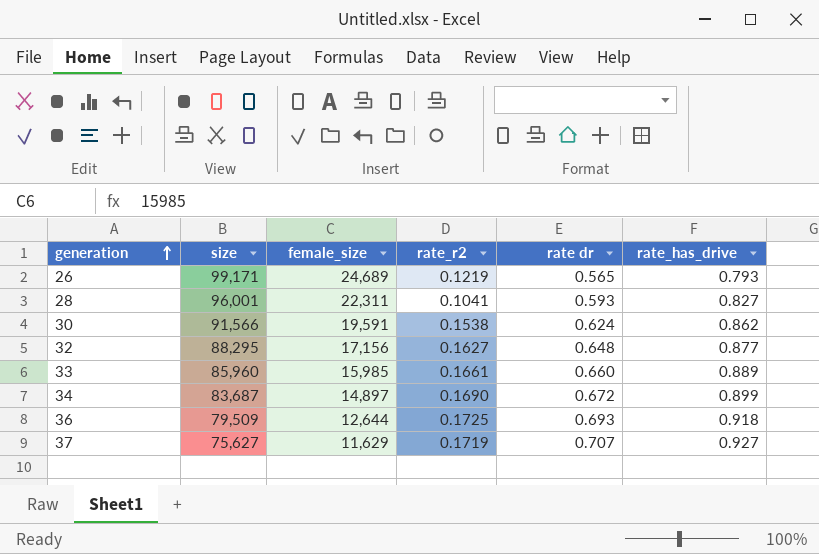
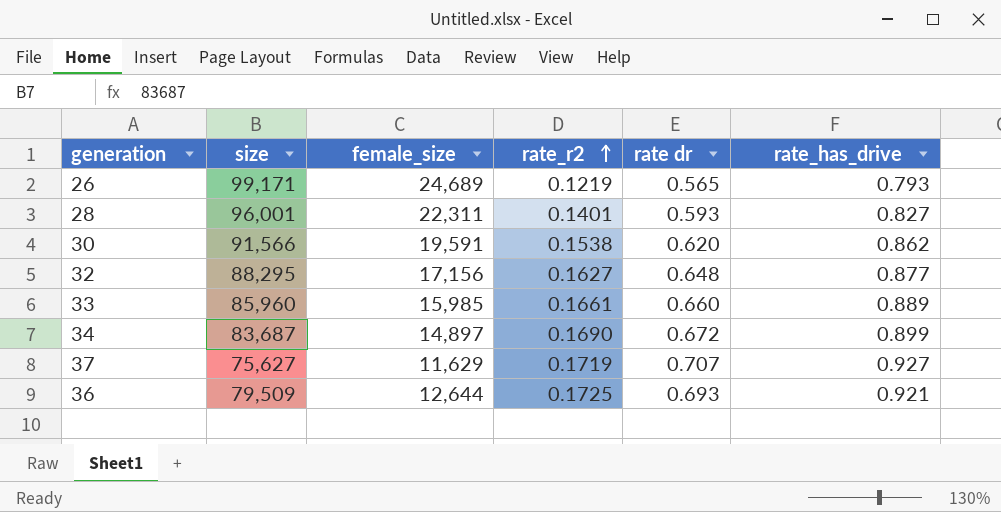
row order: generation ascending -> rate_r2 ascending
28 | rate_r2: 0.1041 -> 0.1401
30 | rate dr: 0.624 -> 0.620
36 | rate_has_drive: 0.918 -> 0.921

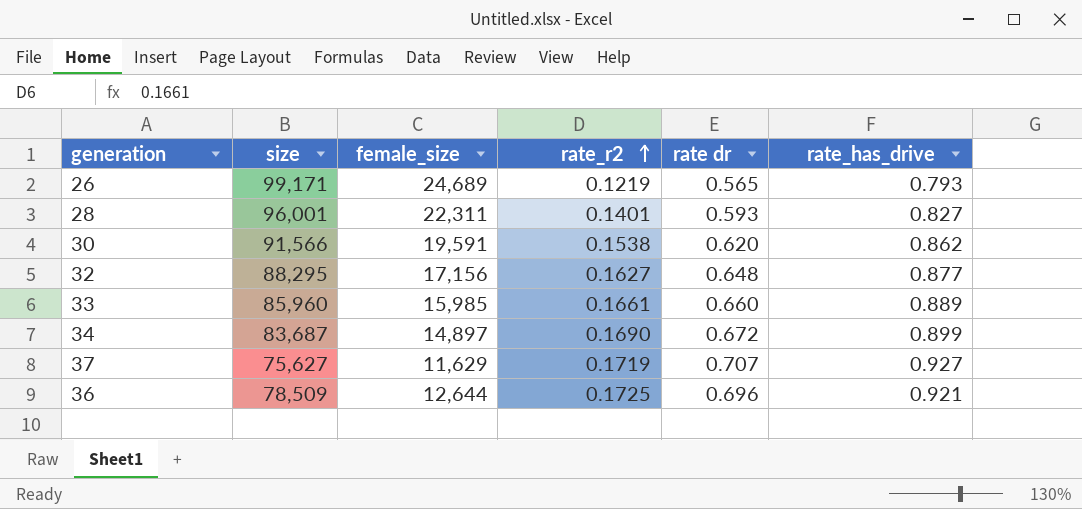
36 | size: 79,509 -> 78,509
36 | rate dr: 0.693 -> 0.696

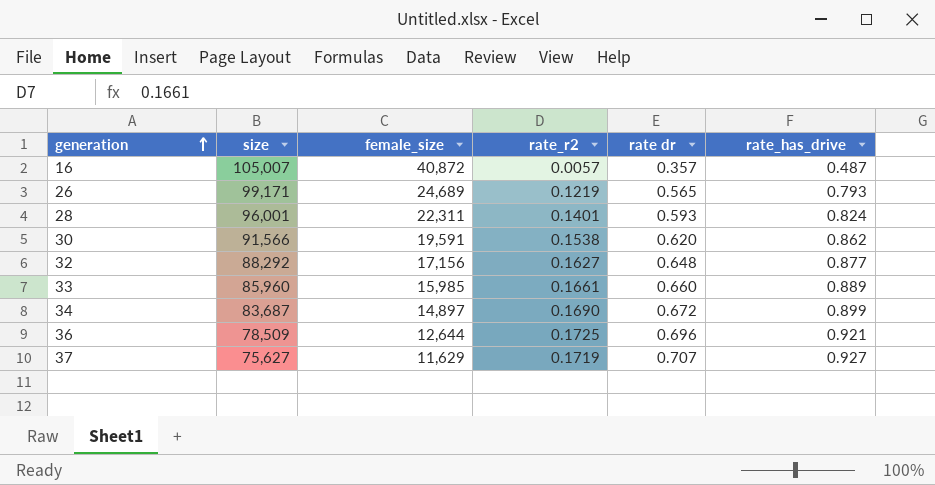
row order: rate_r2 ascending -> generation ascending
row 16: none -> 105,007 | 40,872 | 0.0057 | 0.357 | 0.487
28 | rate_has_drive: 0.827 -> 0.824
32 | size: 88,295 -> 88,292

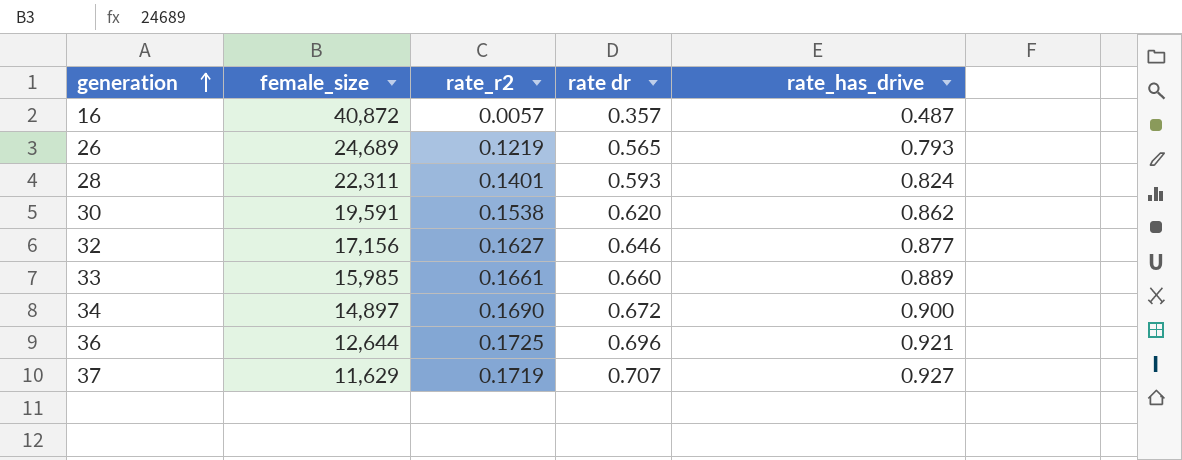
column size | position: 2 -> none
32 | rate dr: 0.648 -> 0.646
34 | rate_has_drive: 0.899 -> 0.900

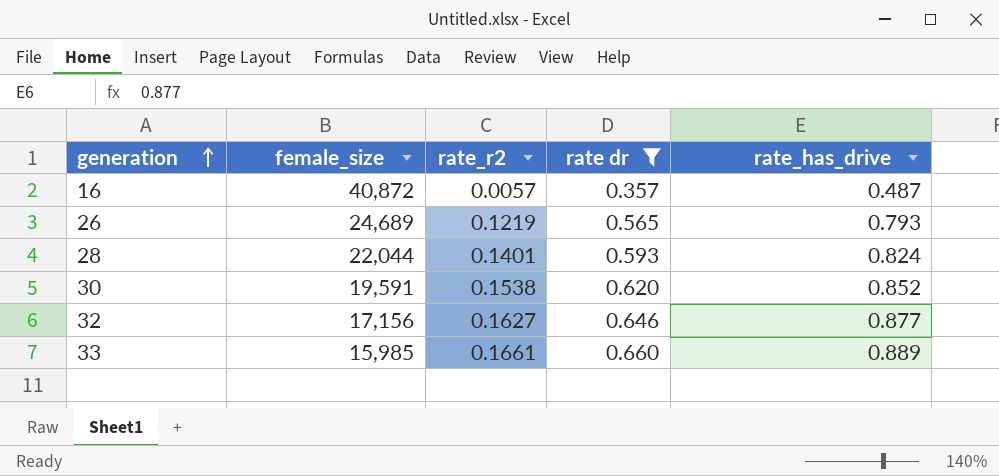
filter: none -> rate dr <= 0.660
28 | female_size: 22,311 -> 22,044
30 | rate_has_drive: 0.862 -> 0.852

